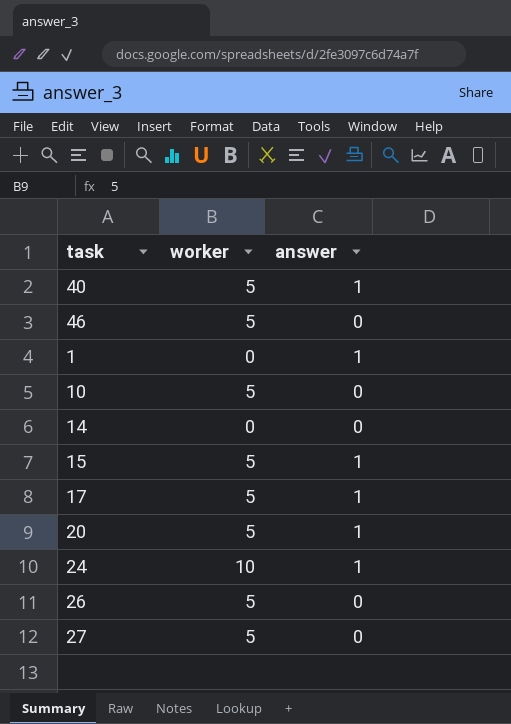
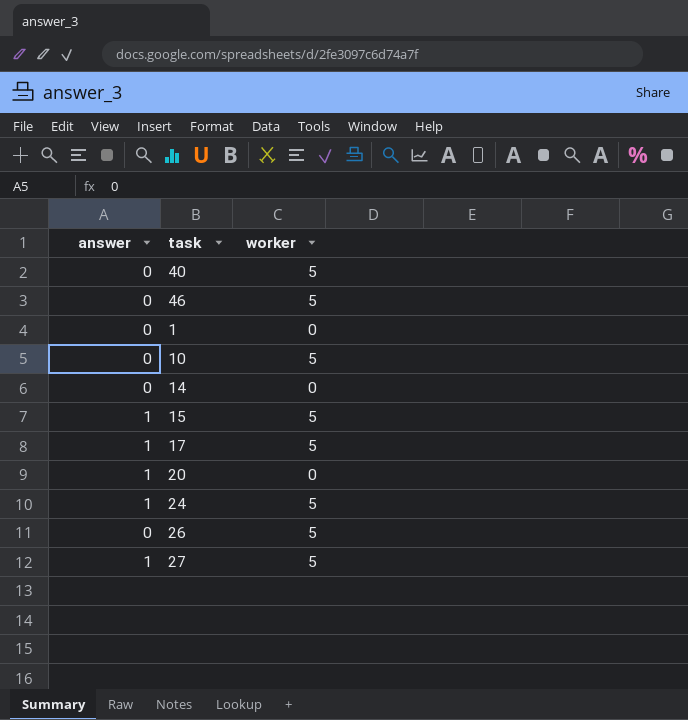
column answer | position: 3 -> 1
40 | answer: 1 -> 0
1 | answer: 1 -> 0
20 | worker: 5 -> 0
24 | worker: 10 -> 5
27 | answer: 0 -> 1

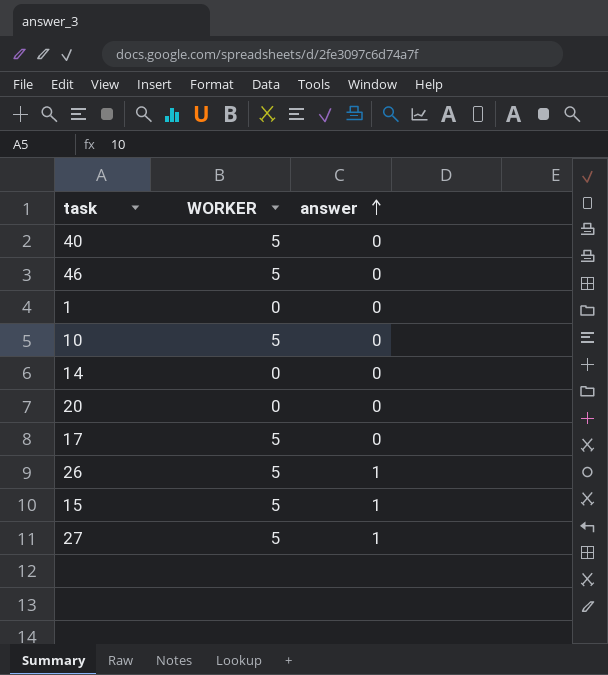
row order: none -> answer ascending
column name: worker -> WORKER
column answer | position: 1 -> 3
row 24: 1 | 5 -> none
20 | answer: 1 -> 0
17 | answer: 1 -> 0
26 | answer: 0 -> 1

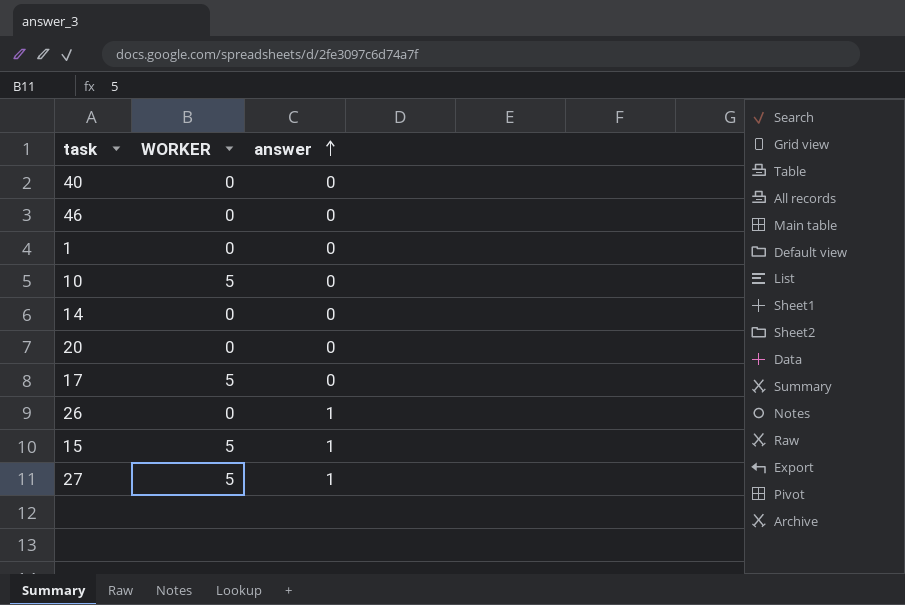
40 | WORKER: 5 -> 0
46 | WORKER: 5 -> 0
26 | WORKER: 5 -> 0

